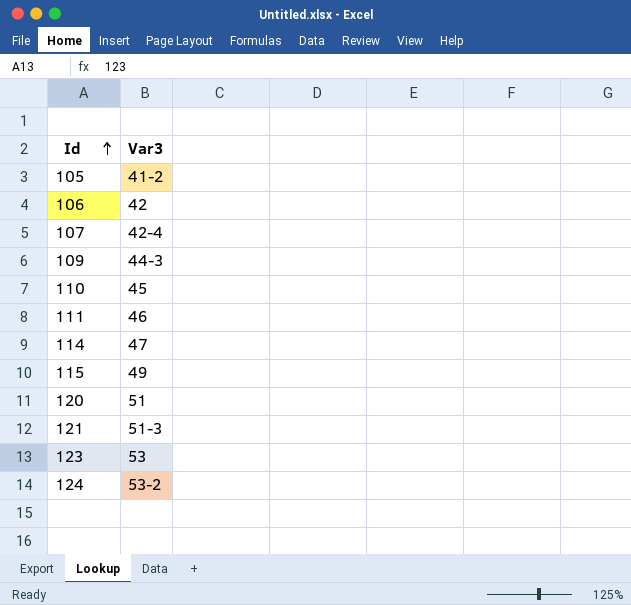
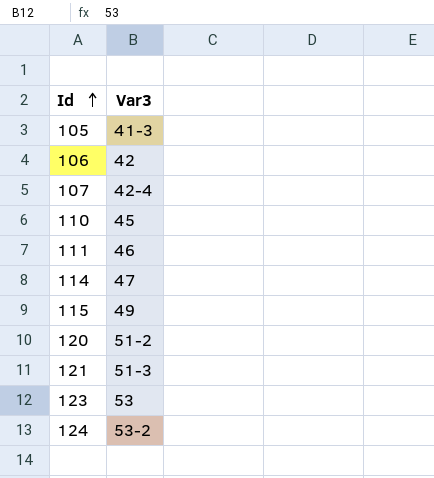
row 109: 44-3 -> none
105 | Var3: 41-2 -> 41-3
120 | Var3: 51 -> 51-2

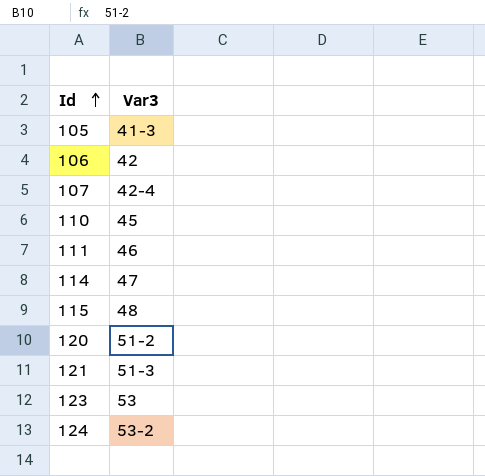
115 | Var3: 49 -> 48

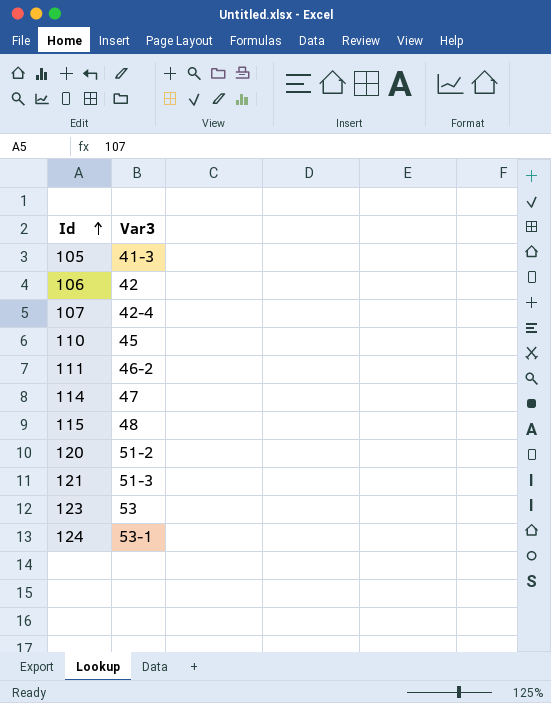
111 | Var3: 46 -> 46-2
124 | Var3: 53-2 -> 53-1

